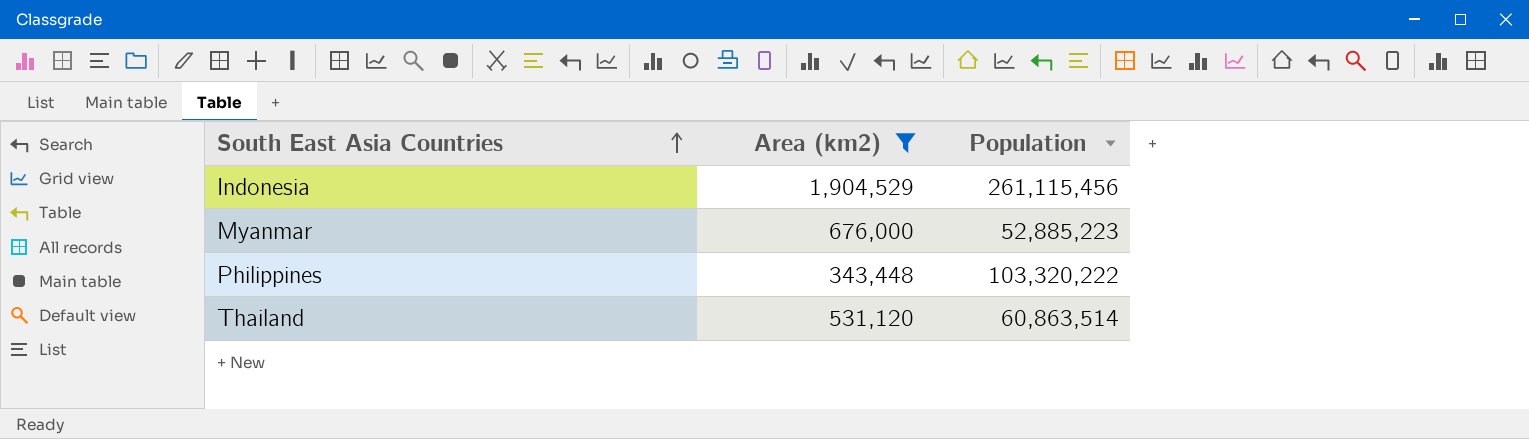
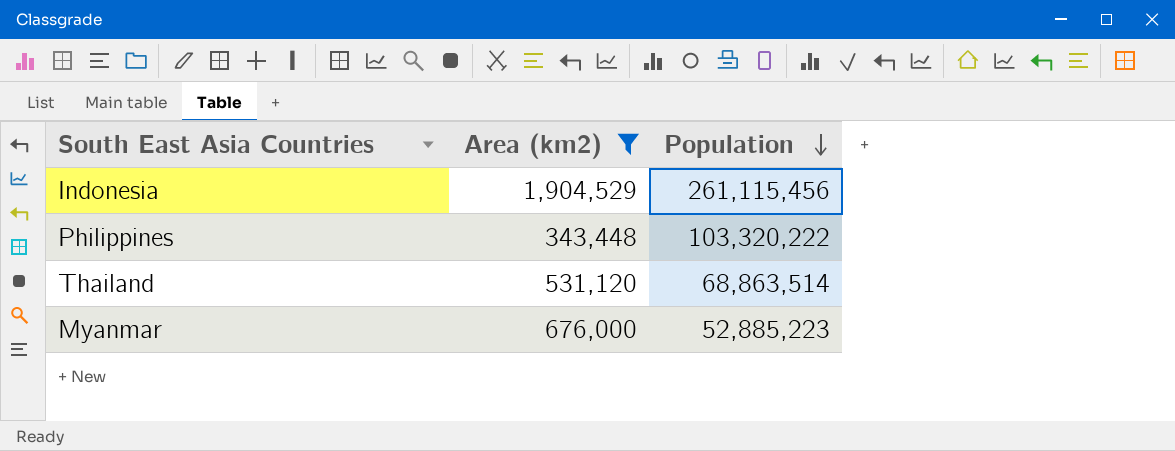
row order: South East Asia Countries ascending -> Population descending
Thailand | Population: 60,863,514 -> 68,863,514

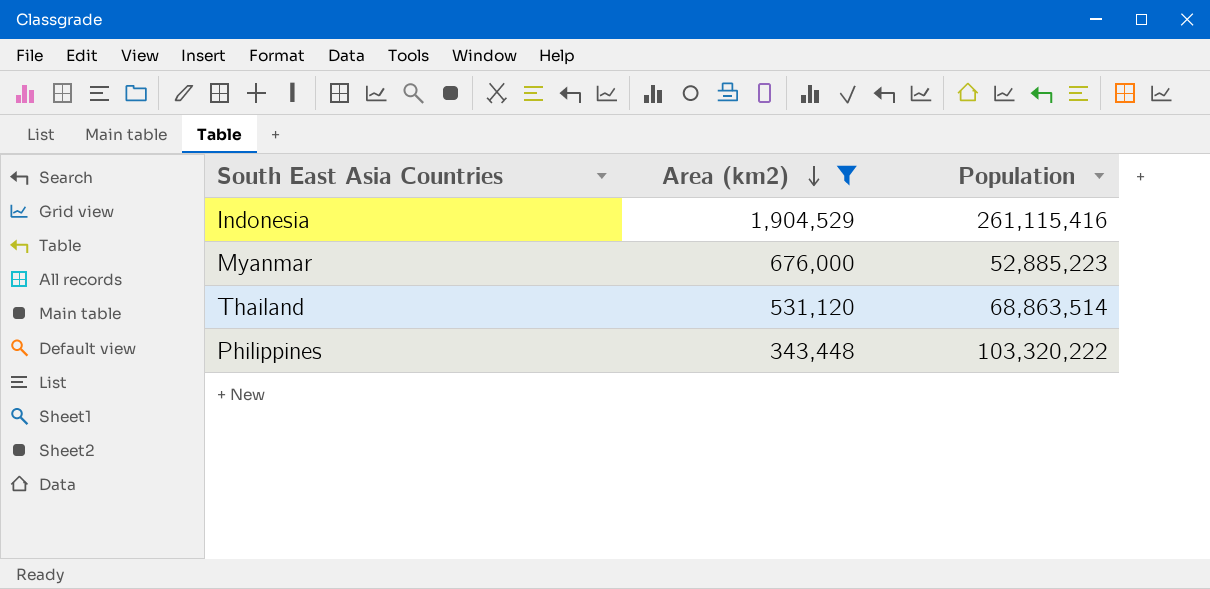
row order: Population descending -> Area (km2) descending
Indonesia | Population: 261,115,456 -> 261,115,416

